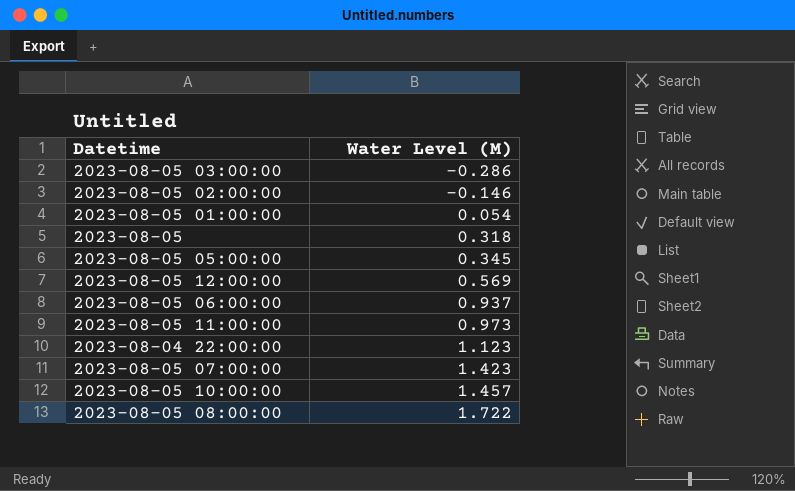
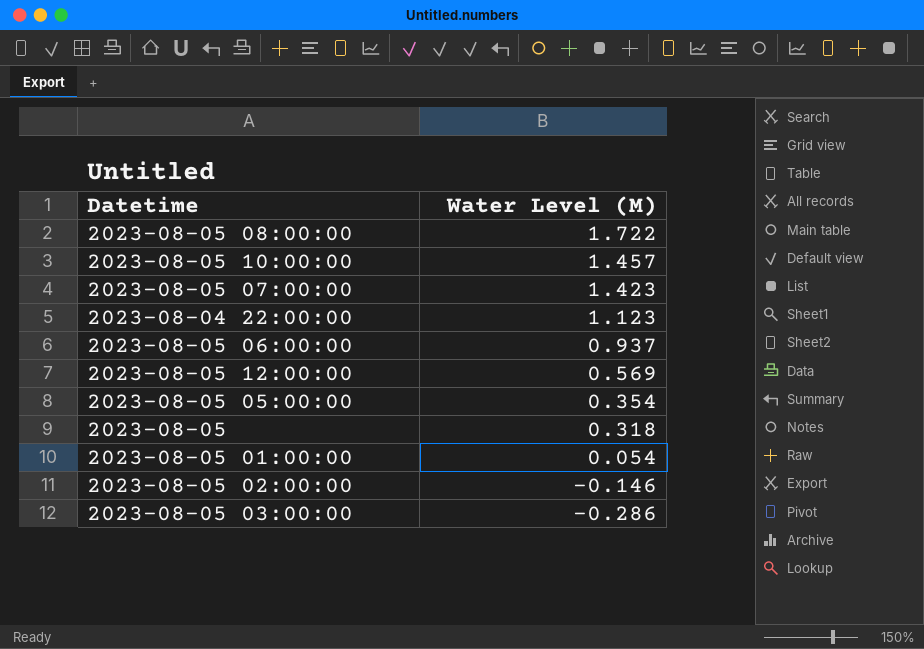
row order: Water Level (M) ascending -> Water Level (M) descending
row 2023-08-05 11:00:00: 0.973 -> none
2023-08-05 05:00:00 | Water Level (M): 0.345 -> 0.354

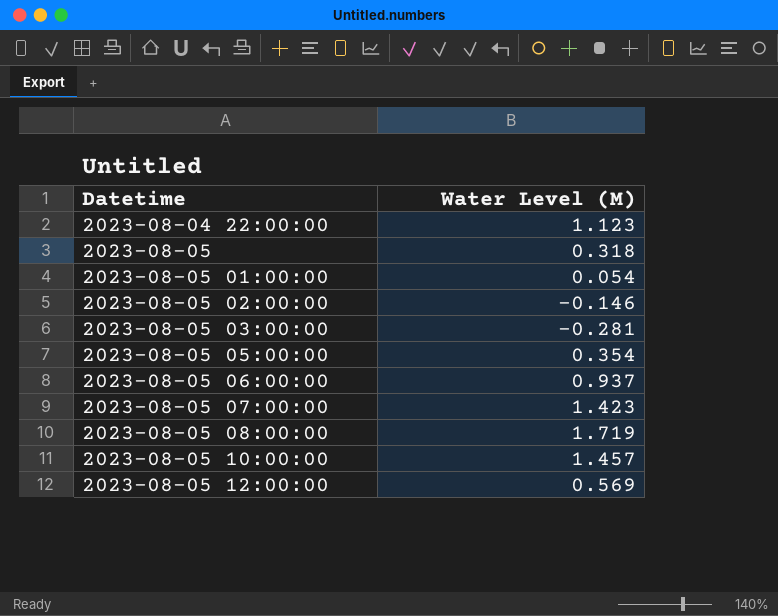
row order: Water Level (M) descending -> Datetime ascending
2023-08-05 03:00:00 | Water Level (M): -0.286 -> -0.281
2023-08-05 08:00:00 | Water Level (M): 1.722 -> 1.719

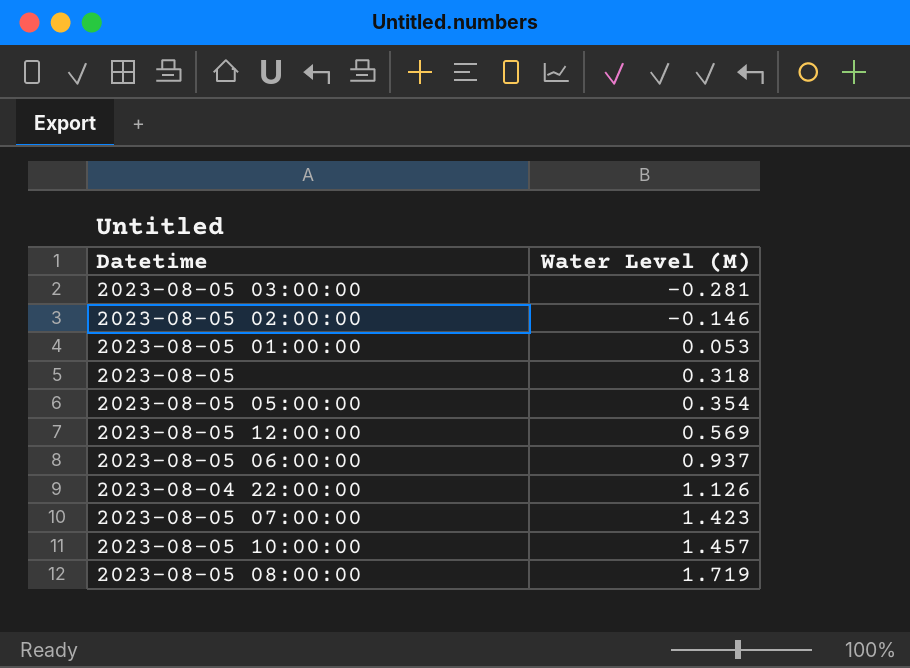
row order: Datetime ascending -> Water Level (M) ascending
2023-08-05 01:00:00 | Water Level (M): 0.054 -> 0.053
2023-08-04 22:00:00 | Water Level (M): 1.123 -> 1.126

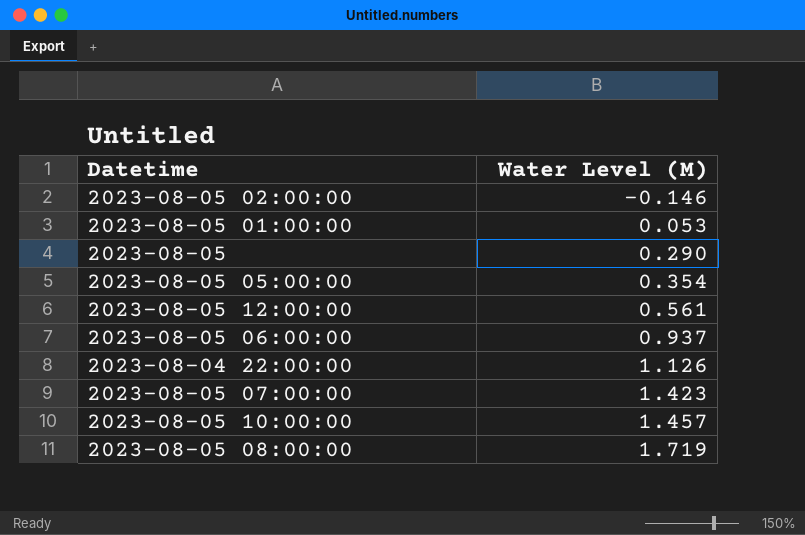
row 2023-08-05 03:00:00: -0.281 -> none
2023-08-05 | Water Level (M): 0.318 -> 0.290
2023-08-05 12:00:00 | Water Level (M): 0.569 -> 0.561

